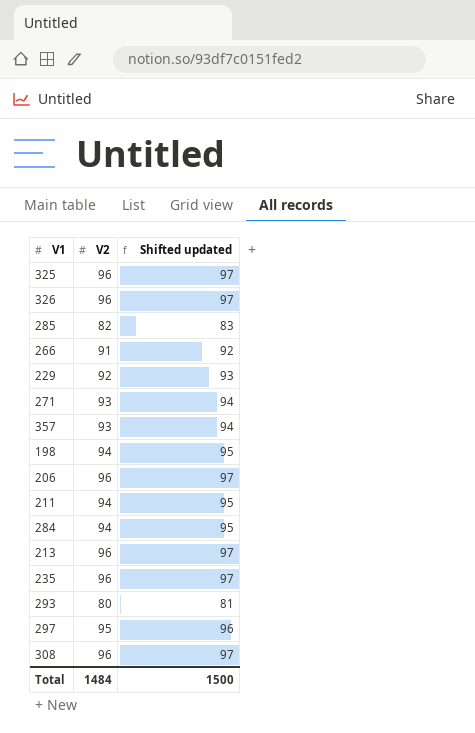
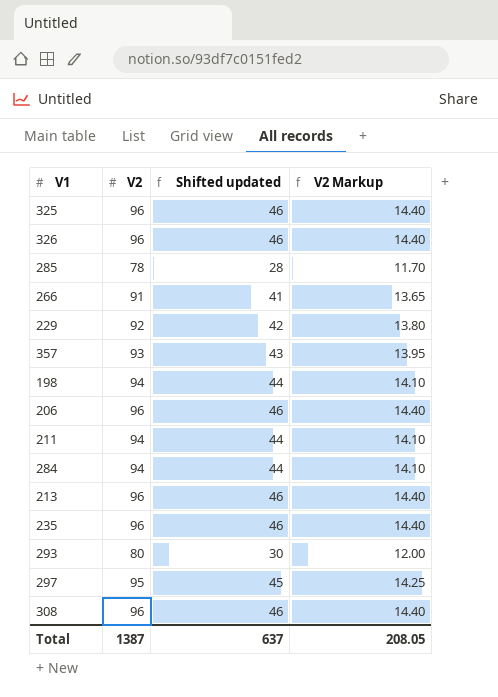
column Shifted updated | formula: [V2] + 1 -> [V2] - 50
column V2 Markup | formula: none -> [V2] * 0.15
row 271: 93 | 94 -> none
285 | V2: 82 -> 78
Total | V2: 1484 -> 1387
Total | Shifted updated: 1500 -> 637

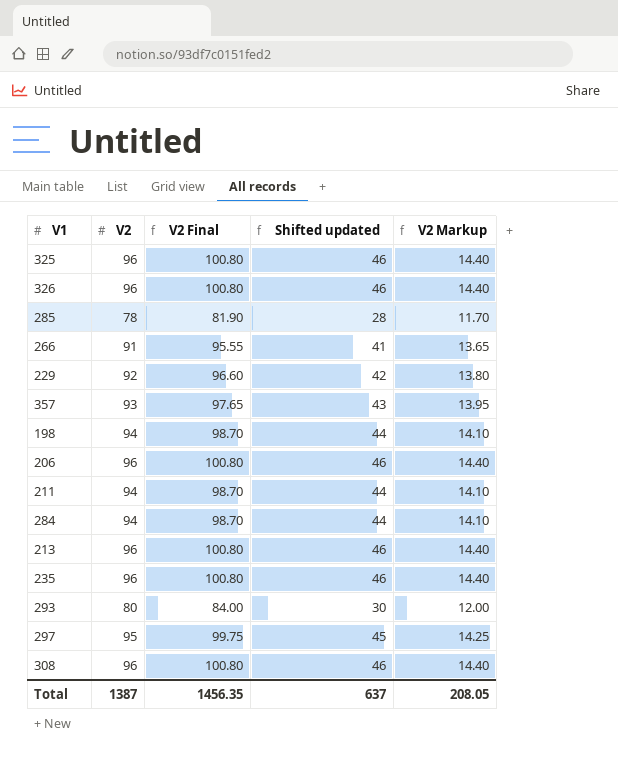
column V2 Final | formula: none -> [V2] * 1.05

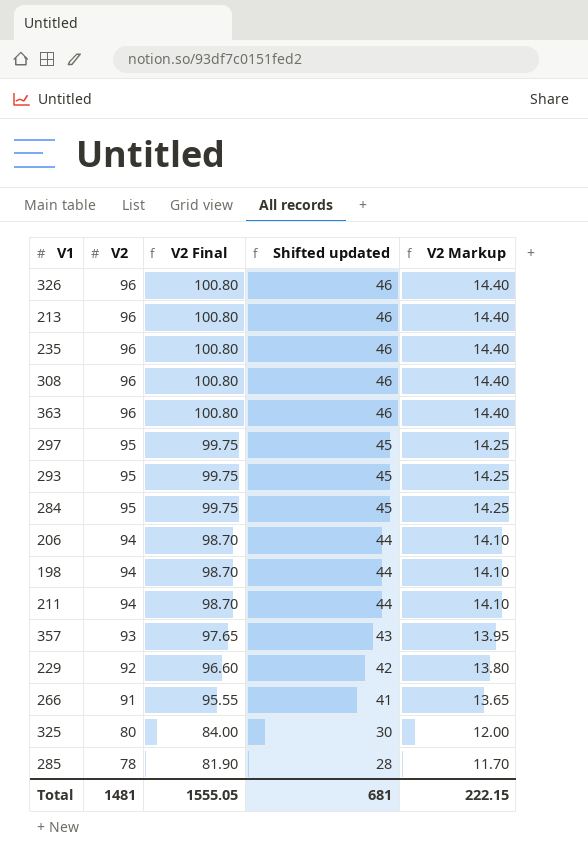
row order: none -> V2 descending
row 363: none -> 96 | 100.80 | 46 | 14.40
293 | V2: 80 -> 95
293 | V2 Final: 84.00 -> 99.75
293 | Shifted updated: 30 -> 45
293 | V2 Markup: 12.00 -> 14.25
284 | V2: 94 -> 95
284 | V2 Final: 98.70 -> 99.75
284 | Shifted updated: 44 -> 45
284 | V2 Markup: 14.10 -> 14.25
206 | V2: 96 -> 94
206 | V2 Final: 100.80 -> 98.70
206 | Shifted updated: 46 -> 44
206 | V2 Markup: 14.40 -> 14.10
325 | V2: 96 -> 80
325 | V2 Final: 100.80 -> 84.00
325 | Shifted updated: 46 -> 30
325 | V2 Markup: 14.40 -> 12.00
Total | V2: 1387 -> 1481
Total | V2 Final: 1456.35 -> 1555.05
Total | Shifted updated: 637 -> 681
Total | V2 Markup: 208.05 -> 222.15

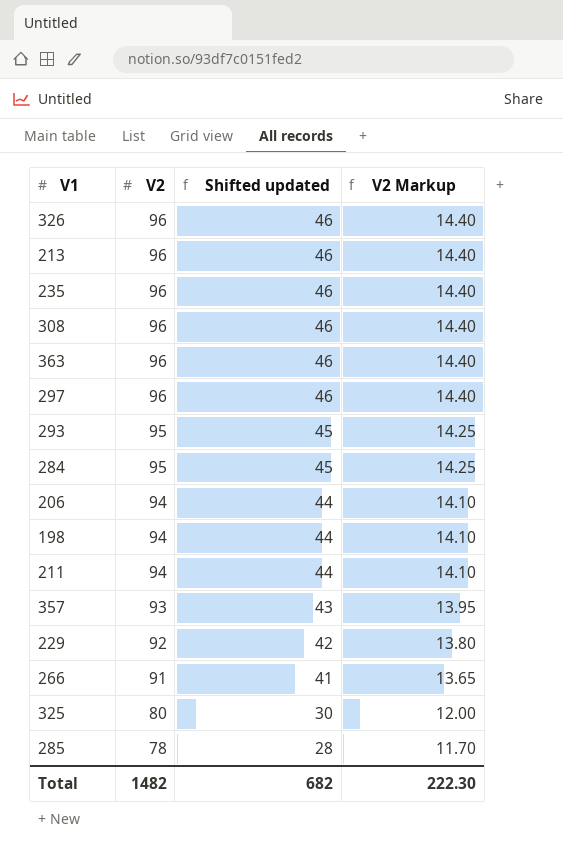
column V2 Final | formula: [V2] * 1.05 -> none
297 | V2: 95 -> 96
297 | Shifted updated: 45 -> 46
297 | V2 Markup: 14.25 -> 14.40
Total | V2: 1481 -> 1482
Total | Shifted updated: 681 -> 682
Total | V2 Markup: 222.15 -> 222.30

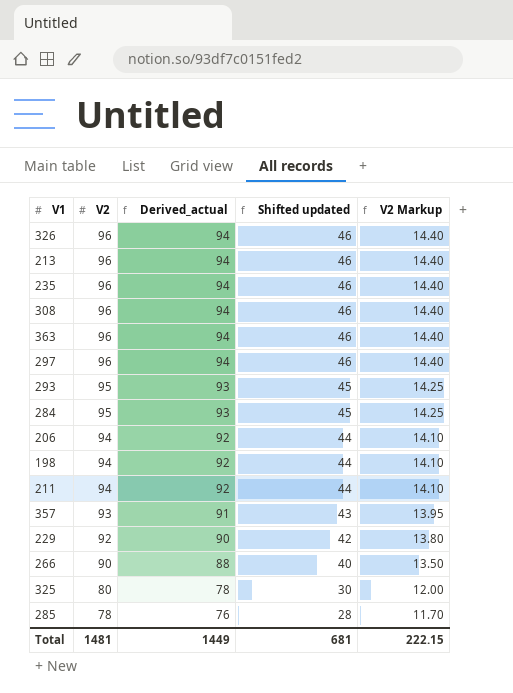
column Derived_actual | formula: none -> [V2] - 2
266 | V2: 91 -> 90
266 | Shifted updated: 41 -> 40
266 | V2 Markup: 13.65 -> 13.50
Total | V2: 1482 -> 1481
Total | Shifted updated: 682 -> 681
Total | V2 Markup: 222.30 -> 222.15

